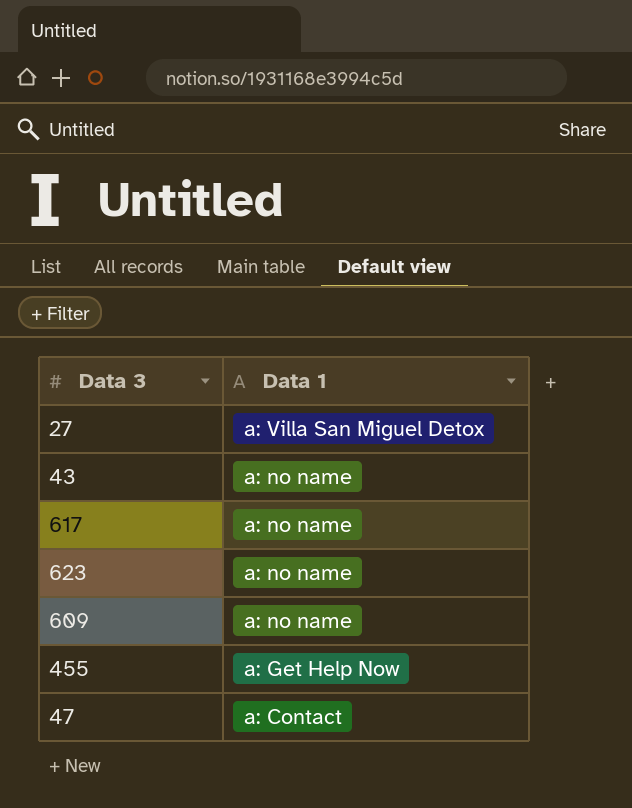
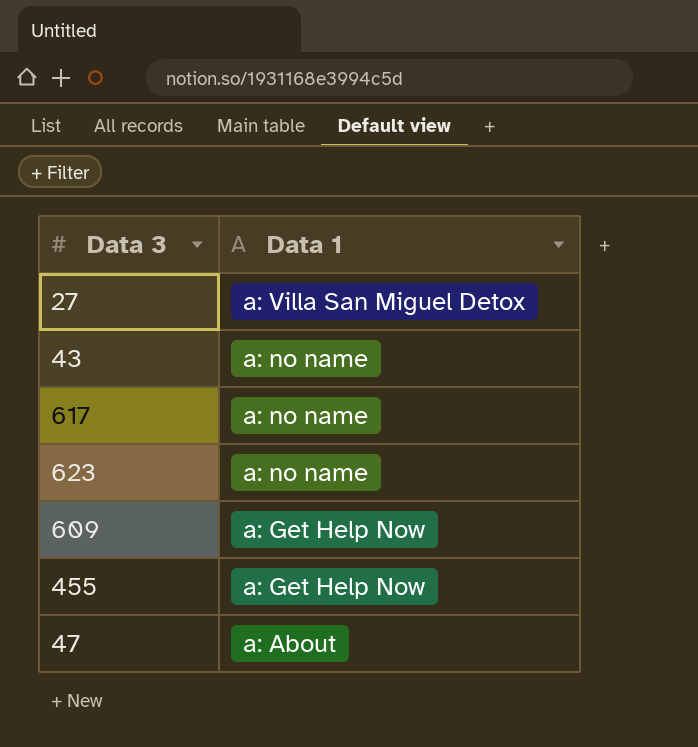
609 | Data 1: a: no name -> a: Get Help Now
47 | Data 1: a: Contact -> a: About

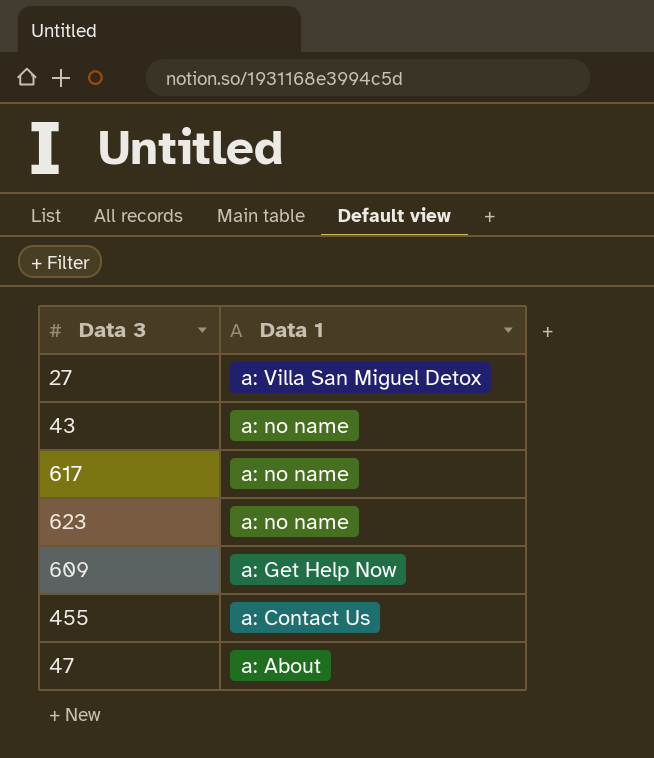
455 | Data 1: a: Get Help Now -> a: Contact Us

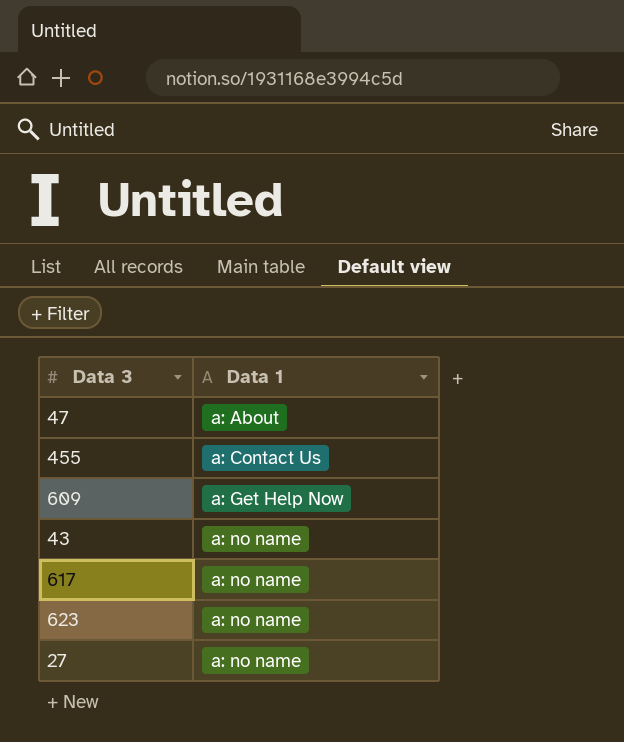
row order: Data 1 descending -> Data 1 ascending
27 | Data 1: a: Villa San Miguel Detox -> a: no name

